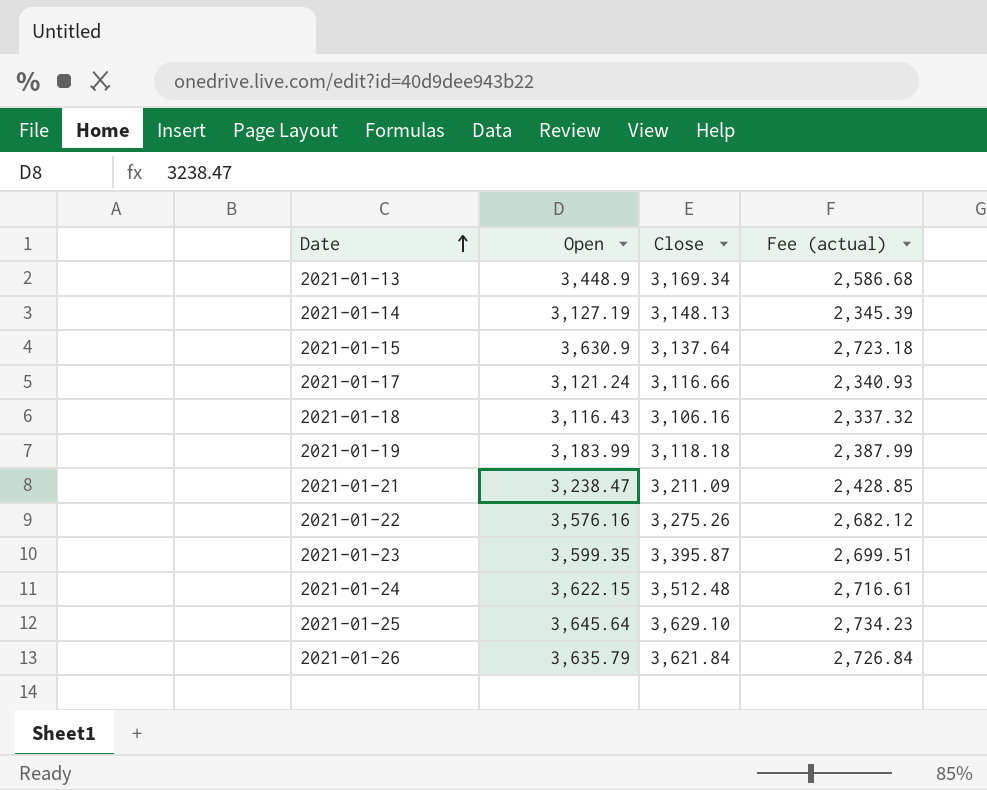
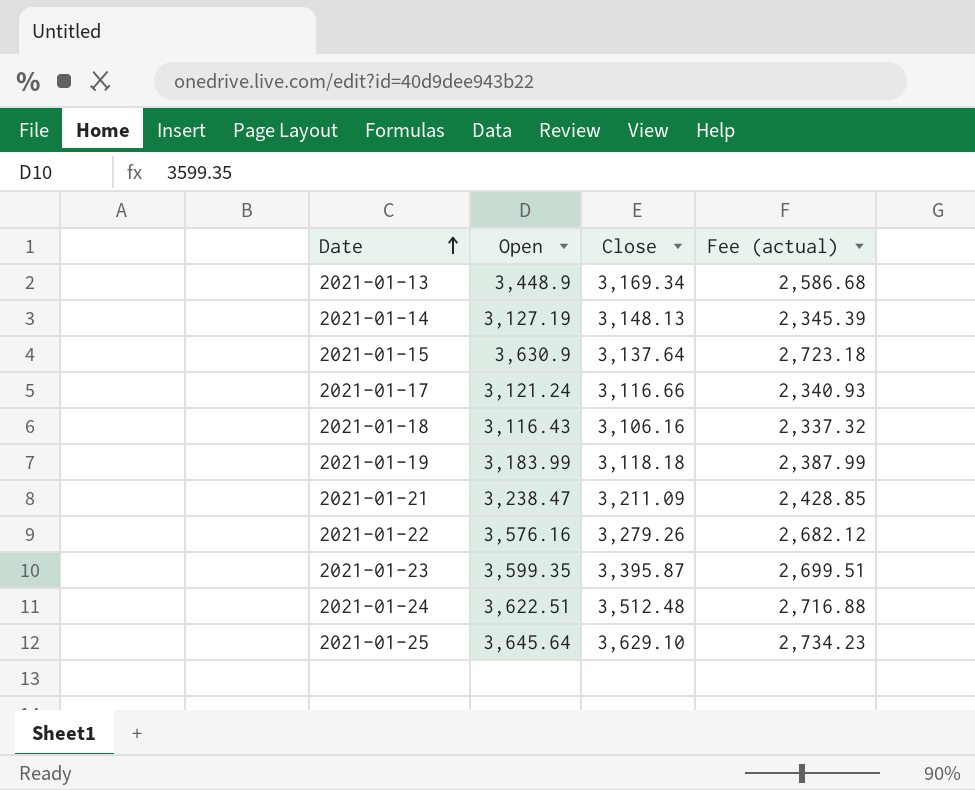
row 2021-01-26: 3,635.79 | 3,621.84 | 2,726.84 -> none
2021-01-22 | Close: 3,275.26 -> 3,279.26
2021-01-24 | Open: 3,622.15 -> 3,622.51
2021-01-24 | Fee (actual): 2,716.61 -> 2,716.88

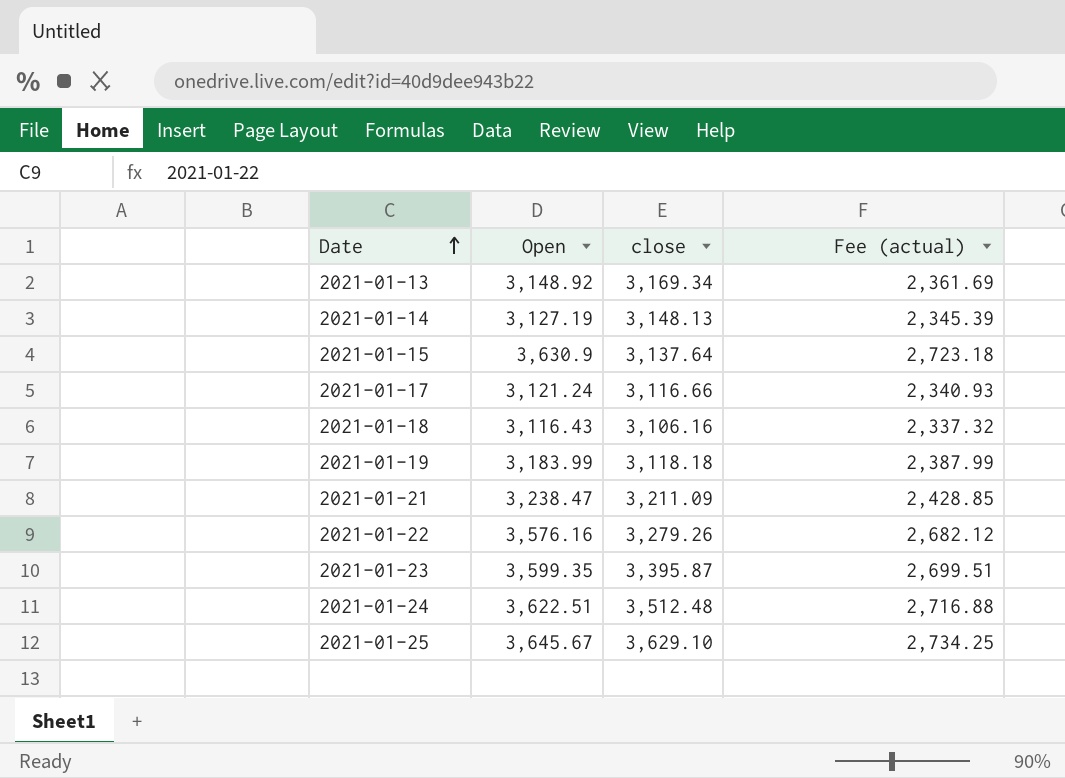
column name: Close -> close
2021-01-13 | Open: 3,448.9 -> 3,148.92
2021-01-13 | Fee (actual): 2,586.68 -> 2,361.69
2021-01-25 | Open: 3,645.64 -> 3,645.67
2021-01-25 | Fee (actual): 2,734.23 -> 2,734.25

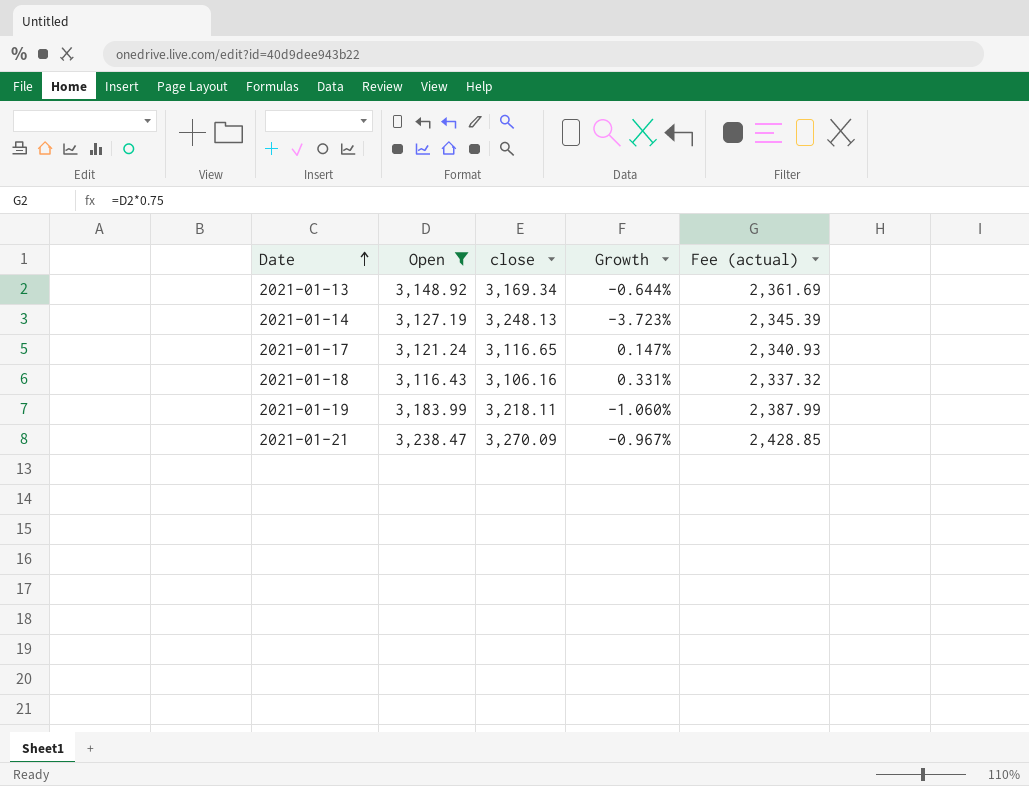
filter: none -> Open <= 3,238.47
column Growth | formula: none -> ([Open] - [close]) / [close]
2021-01-14 | close: 3,148.13 -> 3,248.13
2021-01-17 | close: 3,116.66 -> 3,116.65
2021-01-19 | close: 3,118.18 -> 3,218.11
2021-01-21 | close: 3,211.09 -> 3,270.09

